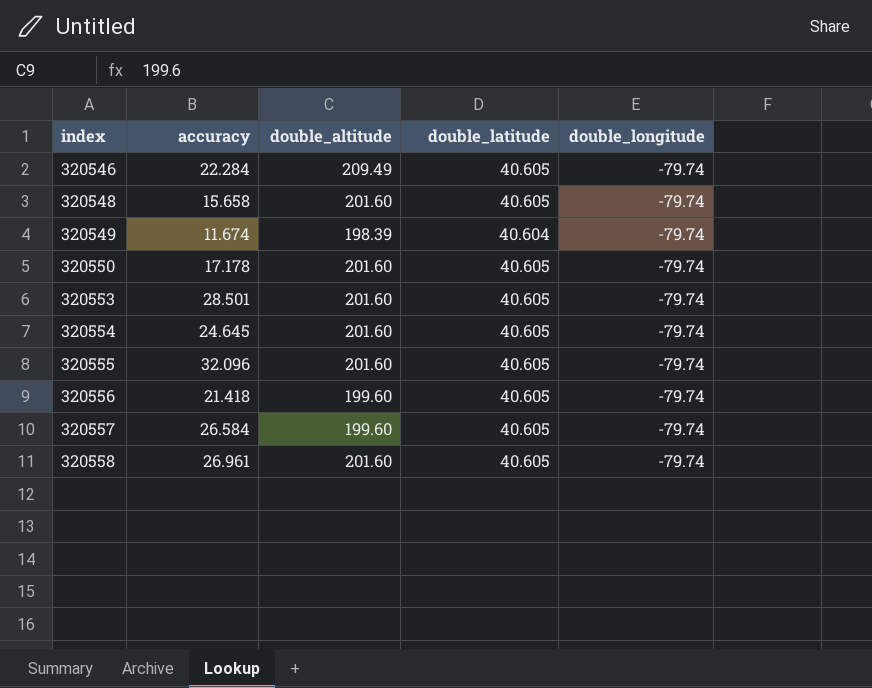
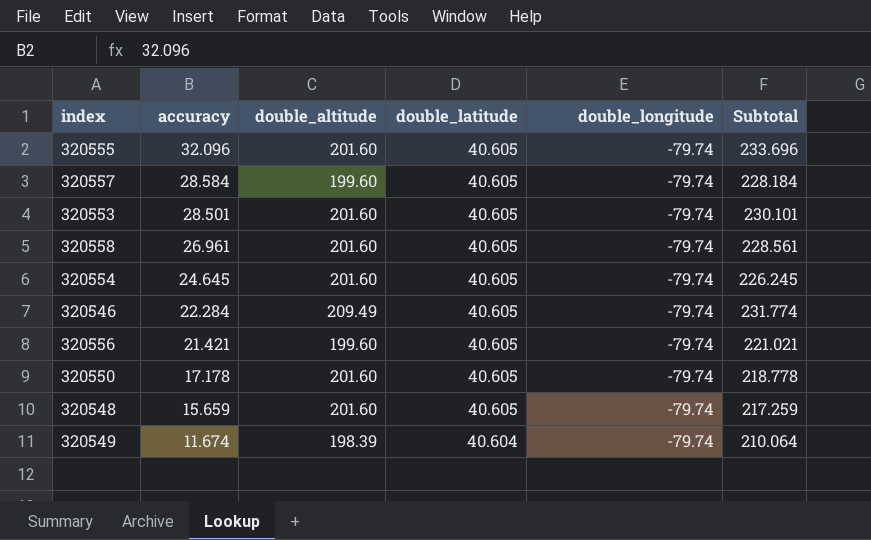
row order: index ascending -> accuracy descending
column Subtotal | formula: none -> [accuracy] + [double_altitude]
320557 | accuracy: 26.584 -> 28.584
320556 | accuracy: 21.418 -> 21.421
320548 | accuracy: 15.658 -> 15.659

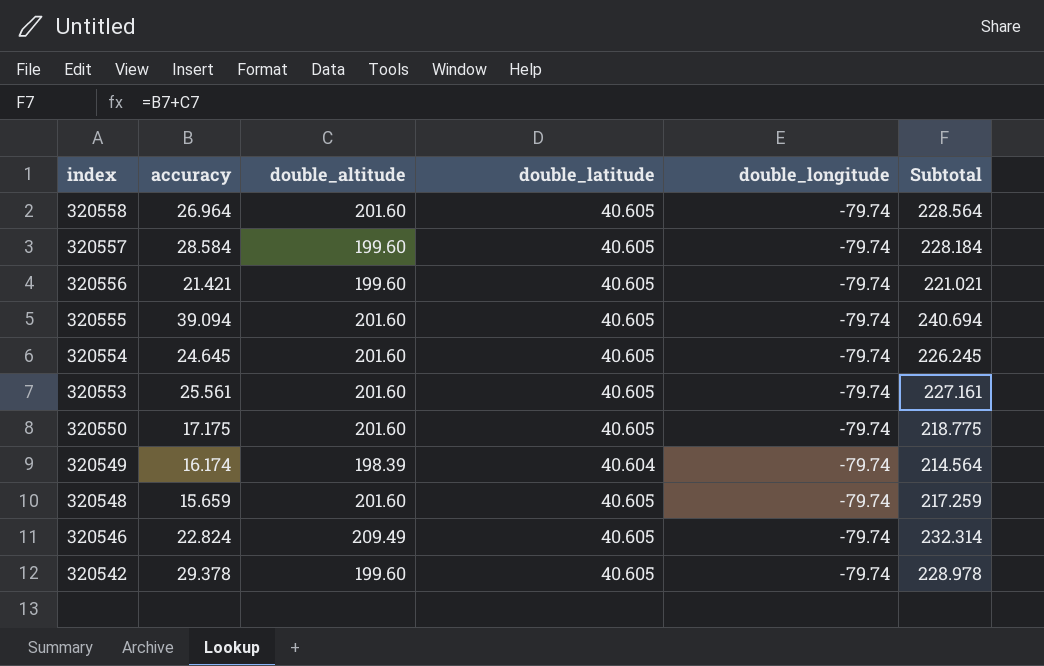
row order: accuracy descending -> index descending
320558 | accuracy: 26.961 -> 26.964
320558 | Subtotal: 228.561 -> 228.564
320555 | accuracy: 32.096 -> 39.094
320555 | Subtotal: 233.696 -> 240.694
320553 | accuracy: 28.501 -> 25.561
320553 | Subtotal: 230.101 -> 227.161
320550 | accuracy: 17.178 -> 17.175
320550 | Subtotal: 218.778 -> 218.775
320549 | accuracy: 11.674 -> 16.174
320549 | Subtotal: 210.064 -> 214.564
320546 | accuracy: 22.284 -> 22.824
320546 | Subtotal: 231.774 -> 232.314
row 320542: none -> 29.378 | 199.60 | 40.605 | -79.74 | 228.978

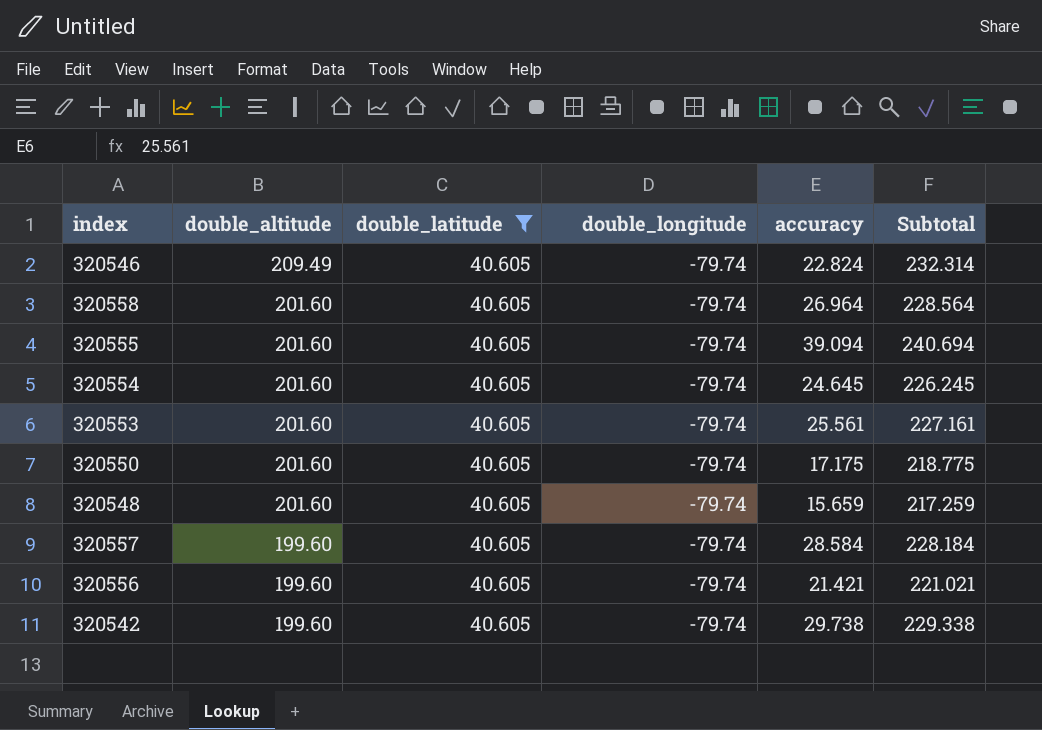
filter: none -> double_latitude = 40.605
row order: index descending -> double_altitude descending
column accuracy | position: 2 -> 5
320542 | accuracy: 29.378 -> 29.738
320542 | Subtotal: 228.978 -> 229.338

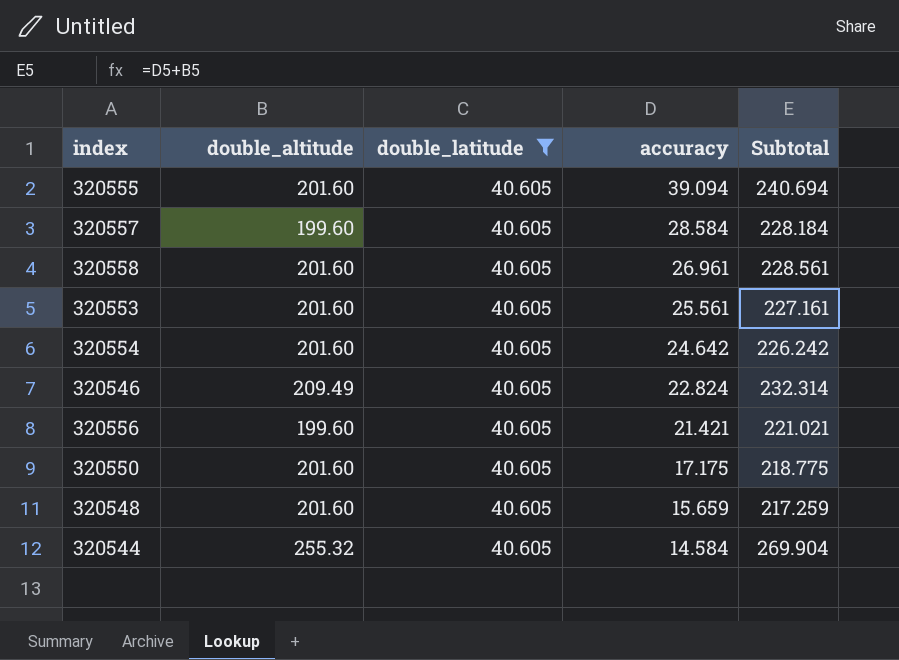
row order: double_altitude descending -> accuracy descending
column double_longitude | position: 4 -> none
row 320542: 199.60 | 40.605 | -79.74 | 29.738 | 229.338 -> none
320558 | accuracy: 26.964 -> 26.961
320558 | Subtotal: 228.564 -> 228.561
320554 | accuracy: 24.645 -> 24.642
320554 | Subtotal: 226.245 -> 226.242
row 320544: none -> 255.32 | 40.605 | 14.584 | 269.904

